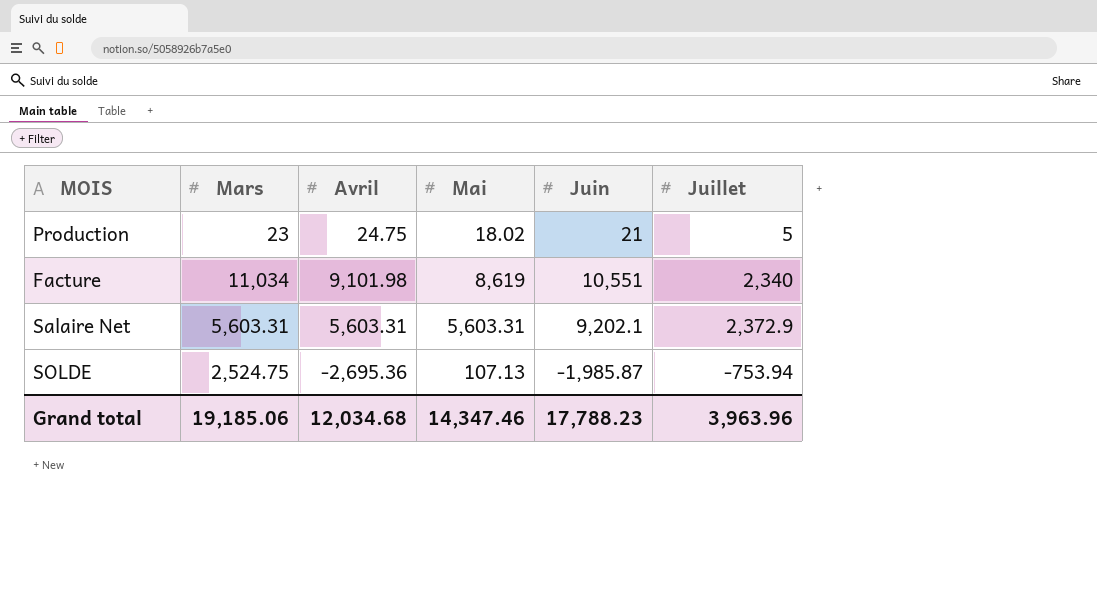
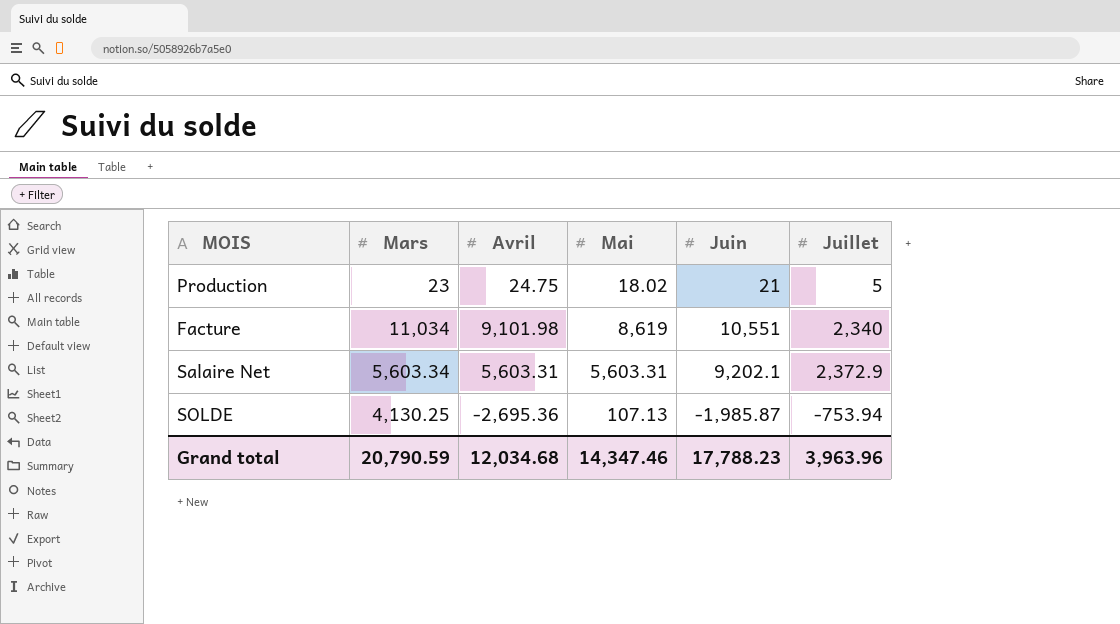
Salaire Net | Mars: 5,603.31 -> 5,603.34
SOLDE | Mars: 2,524.75 -> 4,130.25
Grand total | Mars: 19,185.06 -> 20,790.59

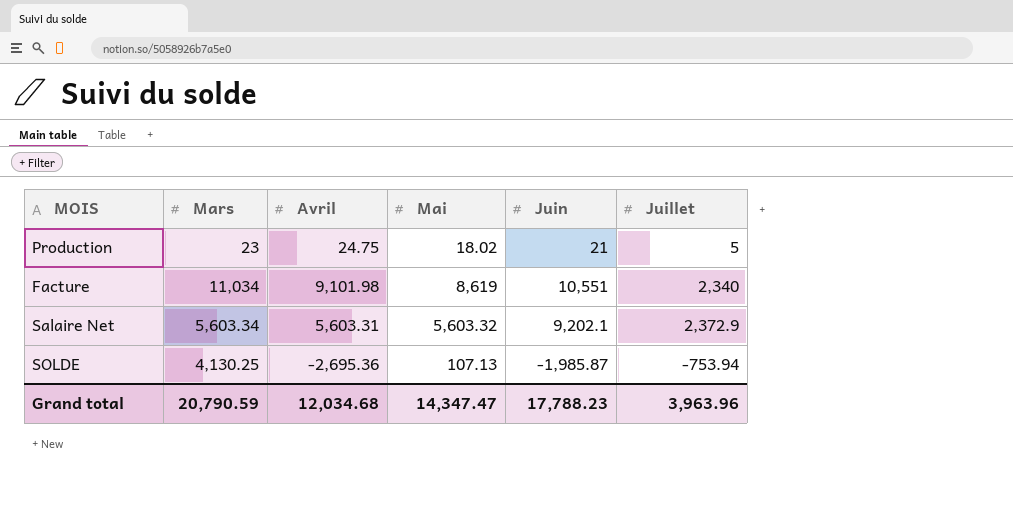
Salaire Net | Mai: 5,603.31 -> 5,603.32
Grand total | Mai: 14,347.46 -> 14,347.47

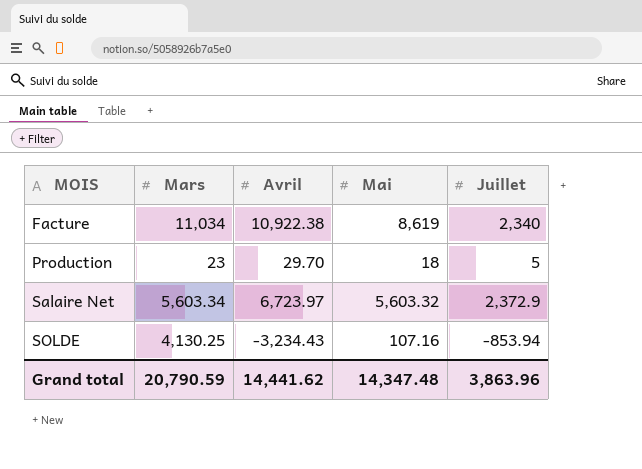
row order: none -> MOIS ascending
column Juin | position: 5 -> none
Facture | Avril: 9,101.98 -> 10,922.38
Production | Avril: 24.75 -> 29.70
Production | Mai: 18.02 -> 18
Salaire Net | Avril: 5,603.31 -> 6,723.97
SOLDE | Avril: -2,695.36 -> -3,234.43
SOLDE | Mai: 107.13 -> 107.16
SOLDE | Juillet: -753.94 -> -853.94
Grand total | Avril: 12,034.68 -> 14,441.62
Grand total | Mai: 14,347.47 -> 14,347.48
Grand total | Juillet: 3,963.96 -> 3,863.96

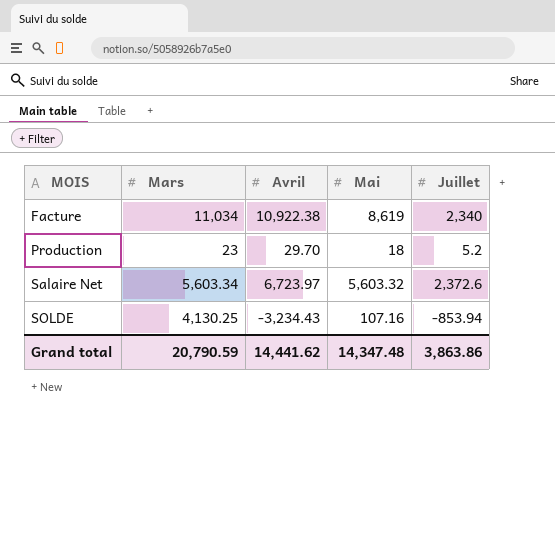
Production | Juillet: 5 -> 5.2
Salaire Net | Juillet: 2,372.9 -> 2,372.6
Grand total | Juillet: 3,863.96 -> 3,863.86

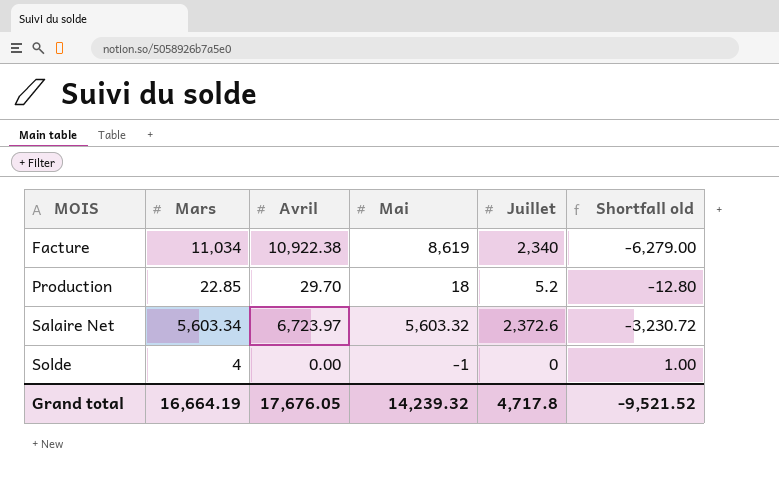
column Shortfall old | formula: none -> [Juillet] - [Mai]
row SOLDE: 4,130.25 | -3,234.43 | 107.16 | -853.94 -> none
Production | Mars: 23 -> 22.85
row Solde: none -> 4 | 0.00 | -1 | 0 | 1.00
Grand total | Mars: 20,790.59 -> 16,664.19
Grand total | Avril: 14,441.62 -> 17,676.05
Grand total | Mai: 14,347.48 -> 14,239.32
Grand total | Juillet: 3,863.86 -> 4,717.8

